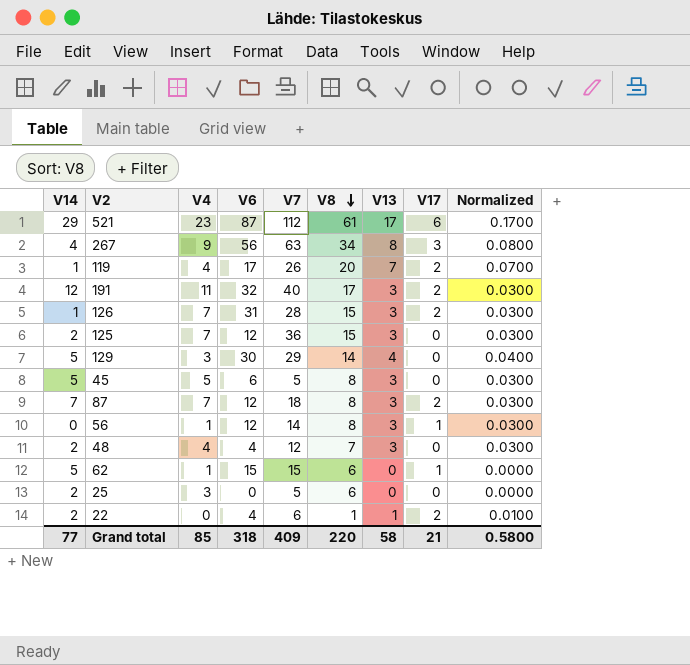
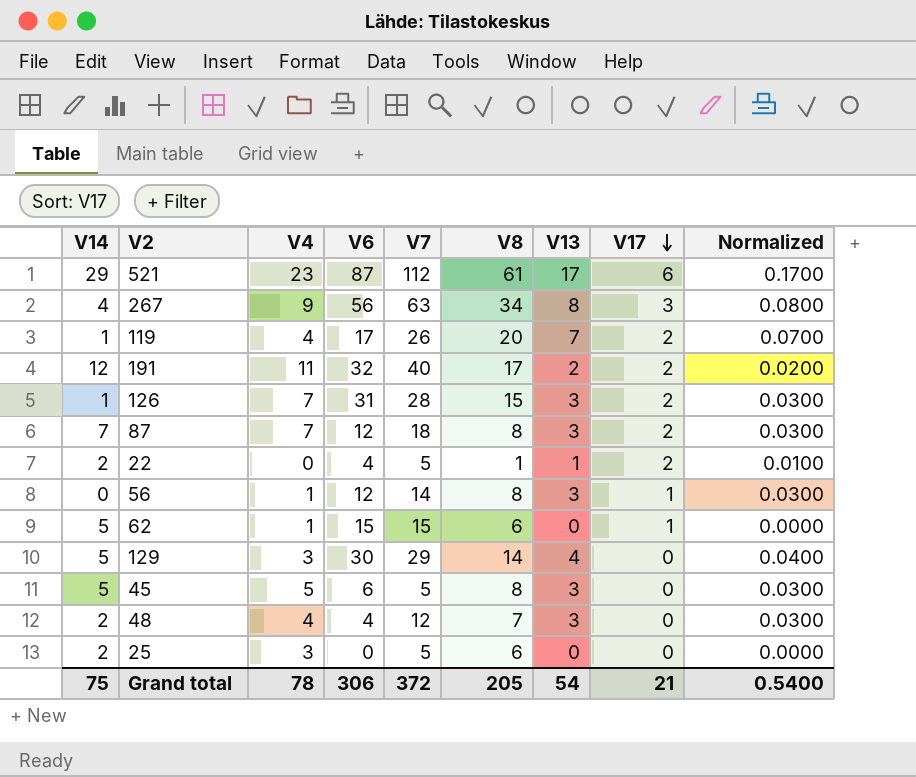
row order: V8 descending -> V17 descending
row 125: 2 | 7 | 12 | 36 | 15 | 3 | 0 | 0.0300 -> none
191 | V13: 3 -> 2
191 | Normalized: 0.0300 -> 0.0200
22 | V7: 6 -> 5
Grand total | V14: 77 -> 75
Grand total | V4: 85 -> 78
Grand total | V6: 318 -> 306
Grand total | V7: 409 -> 372
Grand total | V8: 220 -> 205
Grand total | V13: 58 -> 54
Grand total | Normalized: 0.5800 -> 0.5400

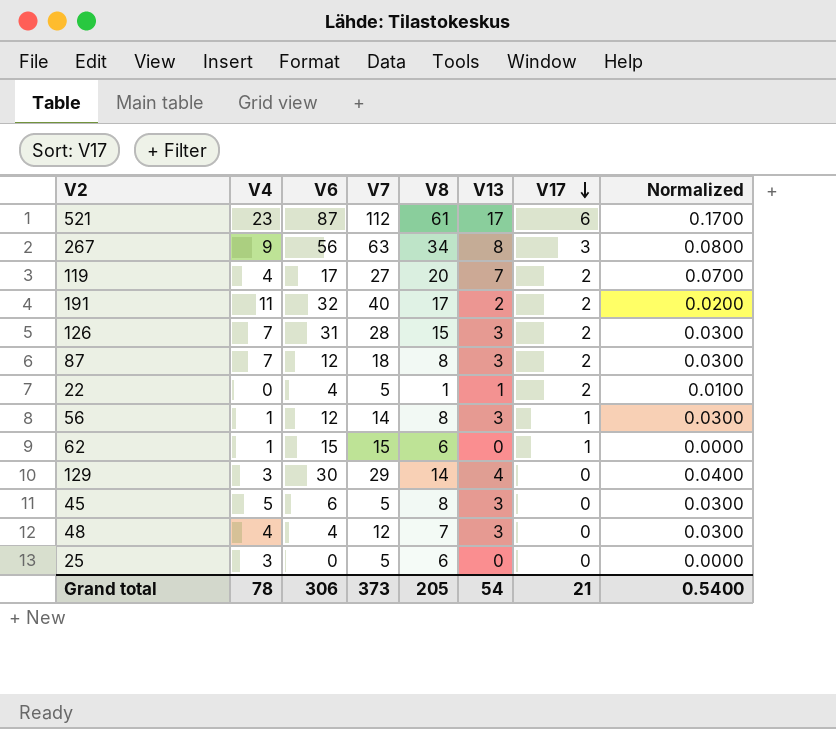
column V14 | position: 1 -> none
119 | V7: 26 -> 27
Grand total | V7: 372 -> 373

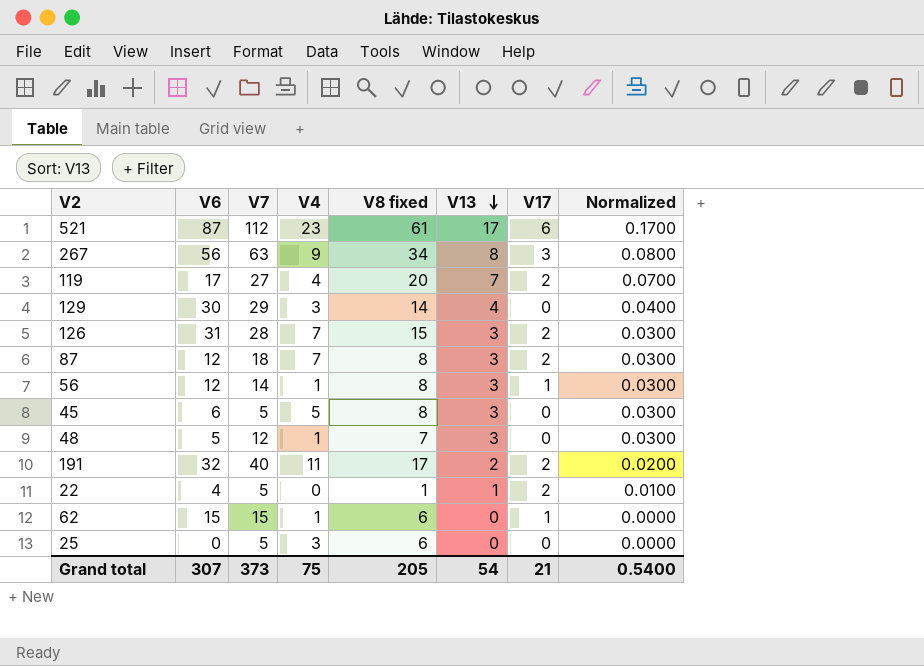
row order: V17 descending -> V13 descending
column V4 | position: 2 -> 4
column name: V8 -> V8 fixed
48 | V6: 4 -> 5
48 | V4: 4 -> 1
Grand total | V6: 306 -> 307
Grand total | V4: 78 -> 75

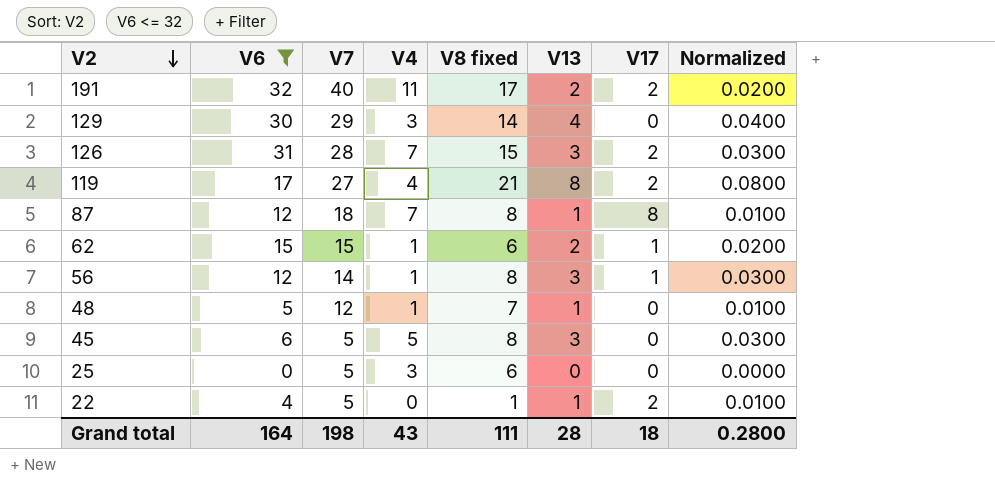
filter: none -> V6 <= 32
row order: V13 descending -> V2 descending
119 | V8 fixed: 20 -> 21
119 | V13: 7 -> 8
119 | Normalized: 0.0700 -> 0.0800
87 | V13: 3 -> 1
87 | V17: 2 -> 8
87 | Normalized: 0.0300 -> 0.0100
62 | V13: 0 -> 2
62 | Normalized: 0.0000 -> 0.0200
48 | V13: 3 -> 1
48 | Normalized: 0.0300 -> 0.0100
Grand total | V6: 307 -> 164
Grand total | V7: 373 -> 198
Grand total | V4: 75 -> 43
Grand total | V8 fixed: 205 -> 111
Grand total | V13: 54 -> 28
Grand total | V17: 21 -> 18
Grand total | Normalized: 0.5400 -> 0.2800

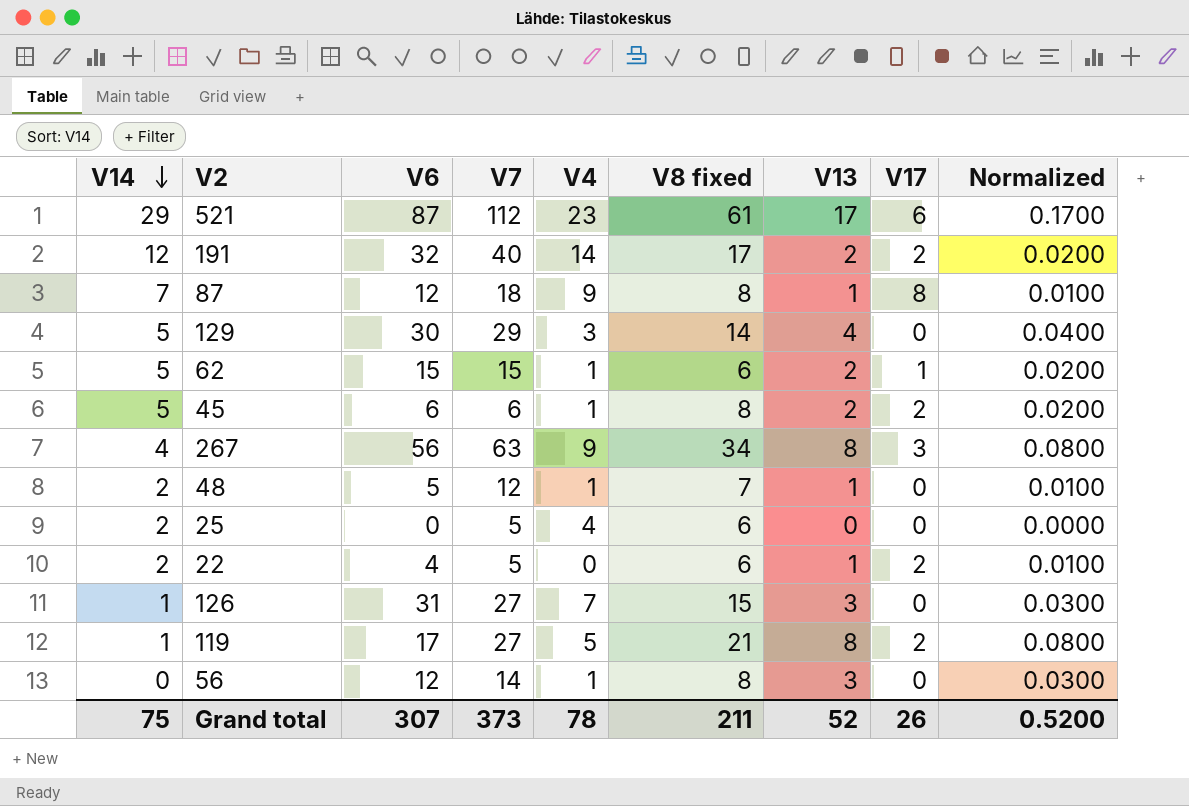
filter: V6 <= 32 -> none
row order: V2 descending -> V14 descending
column V14 | position: none -> 1
191 | V4: 11 -> 14
87 | V4: 7 -> 9
45 | V7: 5 -> 6
45 | V4: 5 -> 1
45 | V13: 3 -> 2
45 | V17: 0 -> 2
45 | Normalized: 0.0300 -> 0.0200
25 | V4: 3 -> 4
22 | V8 fixed: 1 -> 6
126 | V7: 28 -> 27
126 | V17: 2 -> 0
119 | V4: 4 -> 5
56 | V17: 1 -> 0
Grand total | V6: 164 -> 307
Grand total | V7: 198 -> 373
Grand total | V4: 43 -> 78
Grand total | V8 fixed: 111 -> 211
Grand total | V13: 28 -> 52
Grand total | V17: 18 -> 26
Grand total | Normalized: 0.2800 -> 0.5200

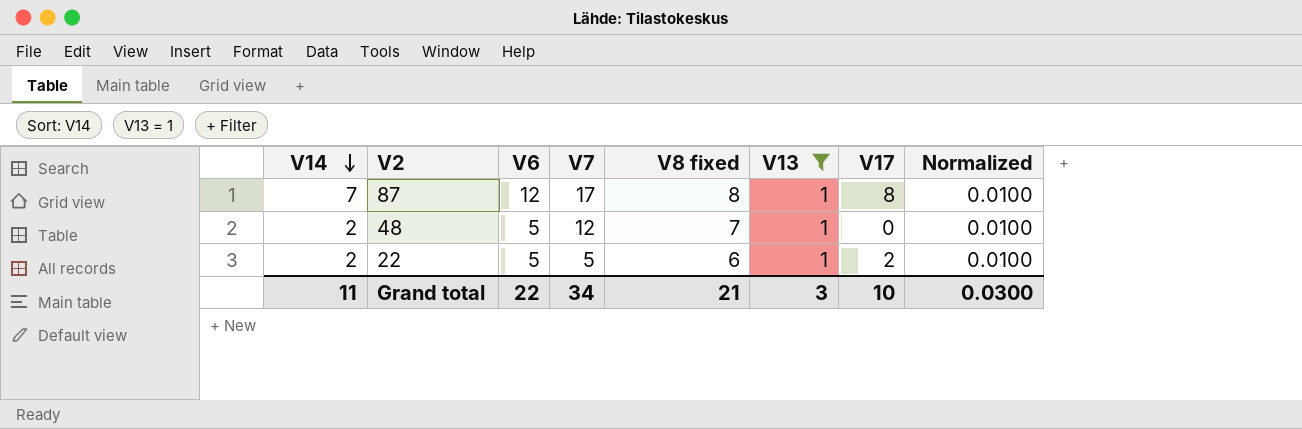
filter: none -> V13 = 1
column V4 | position: 5 -> none
87 | V7: 18 -> 17
22 | V6: 4 -> 5
Grand total | V14: 75 -> 11
Grand total | V6: 307 -> 22
Grand total | V7: 373 -> 34
Grand total | V8 fixed: 211 -> 21
Grand total | V13: 52 -> 3
Grand total | V17: 26 -> 10
Grand total | Normalized: 0.5200 -> 0.0300

